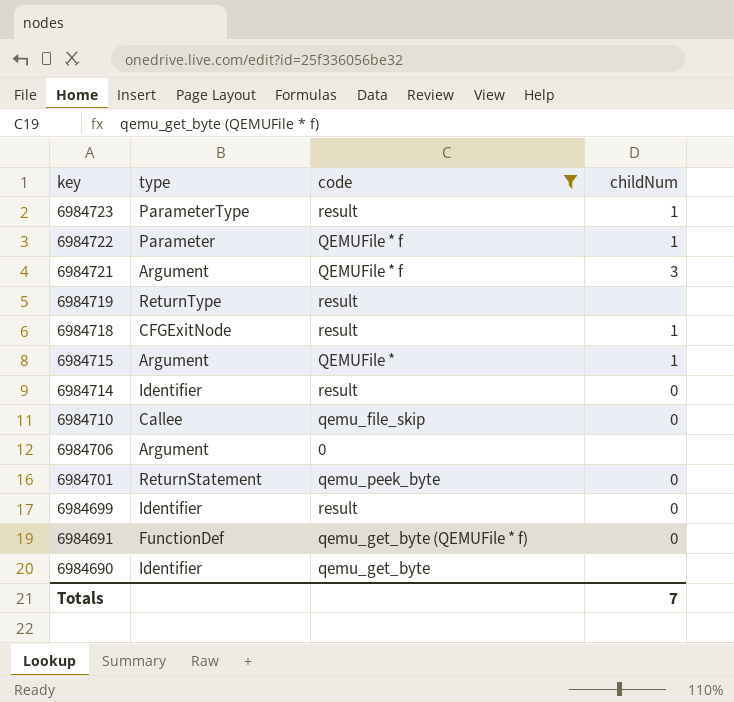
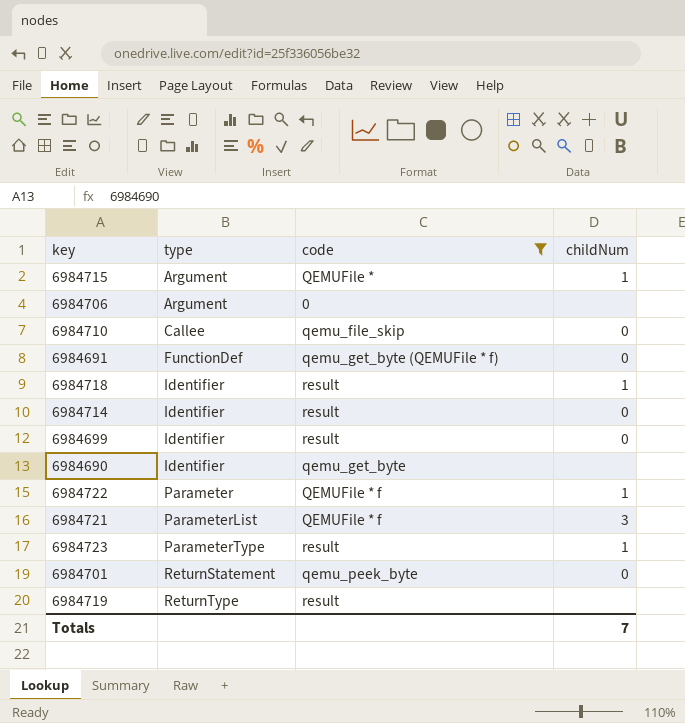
row order: key descending -> type ascending
6984718 | type: CFGExitNode -> Identifier
6984721 | type: Argument -> ParameterList

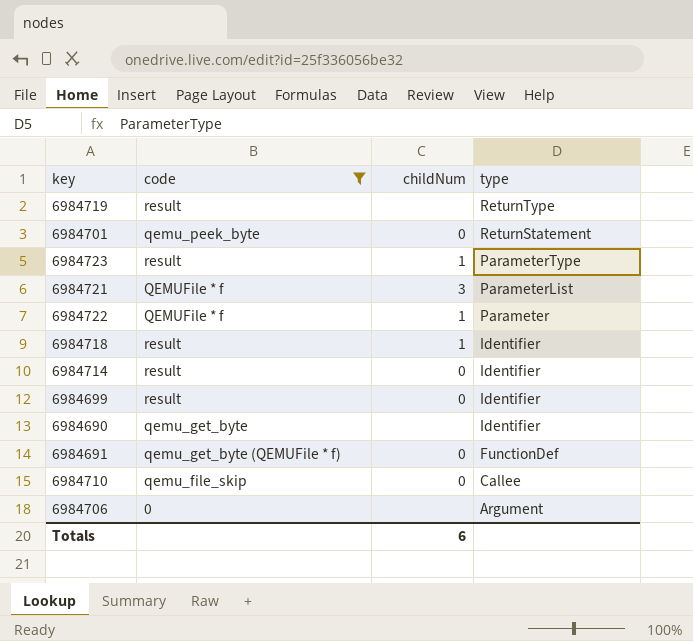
row order: type ascending -> type descending
column type | position: 2 -> 4
row 6984715: Argument | QEMUFile * | 1 -> none
Totals | childNum: 7 -> 6

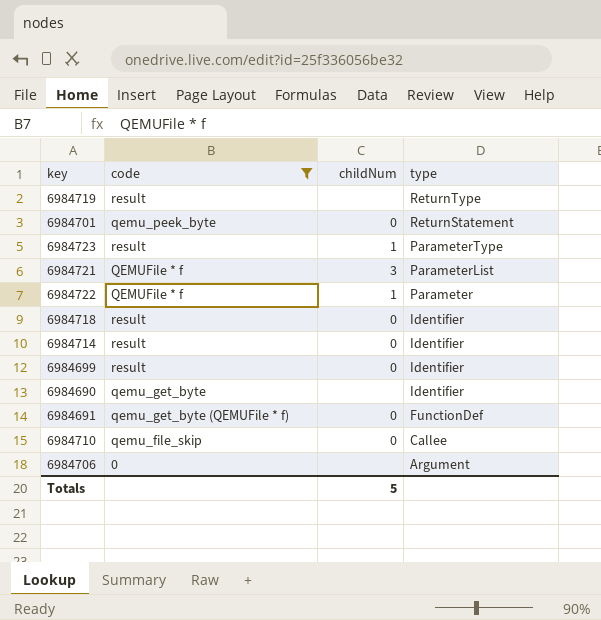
6984718 | childNum: 1 -> 0
Totals | childNum: 6 -> 5

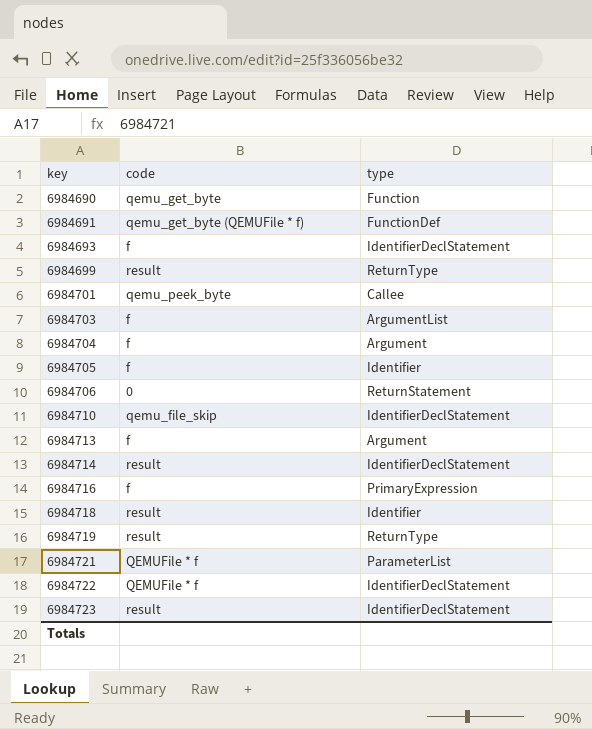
filter: code != f -> none
row order: type descending -> key ascending
column childNum | position: 3 -> none
6984690 | type: Identifier -> Function
6984699 | type: Identifier -> ReturnType
6984701 | type: ReturnStatement -> Callee
6984706 | type: Argument -> ReturnStatement
6984710 | type: Callee -> IdentifierDeclStatement
6984714 | type: Identifier -> IdentifierDeclStatement
6984722 | type: Parameter -> IdentifierDeclStatement
6984723 | type: ParameterType -> IdentifierDeclStatement

